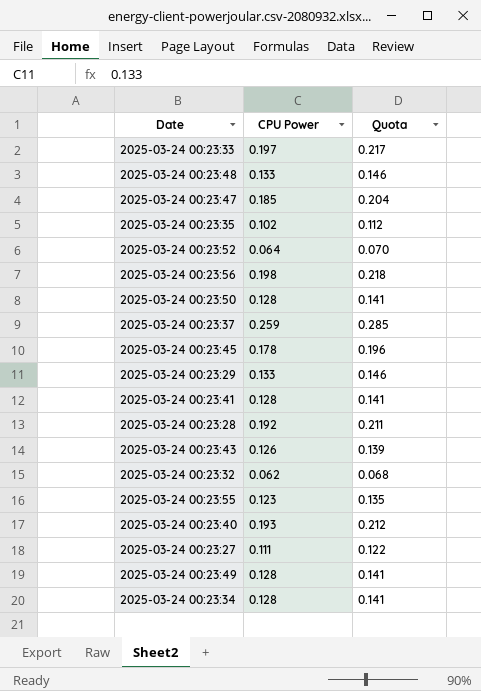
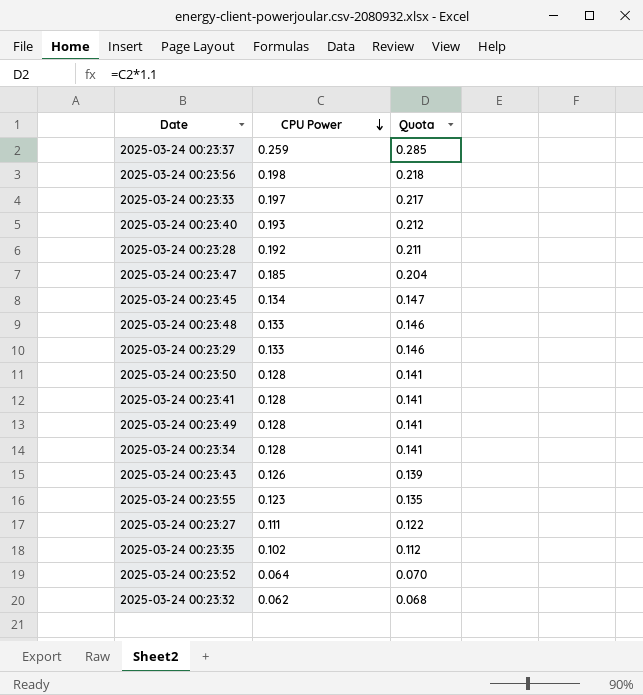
row order: none -> CPU Power descending
2025-03-24 00:23:45 | CPU Power: 0.178 -> 0.134
2025-03-24 00:23:45 | Quota: 0.196 -> 0.147

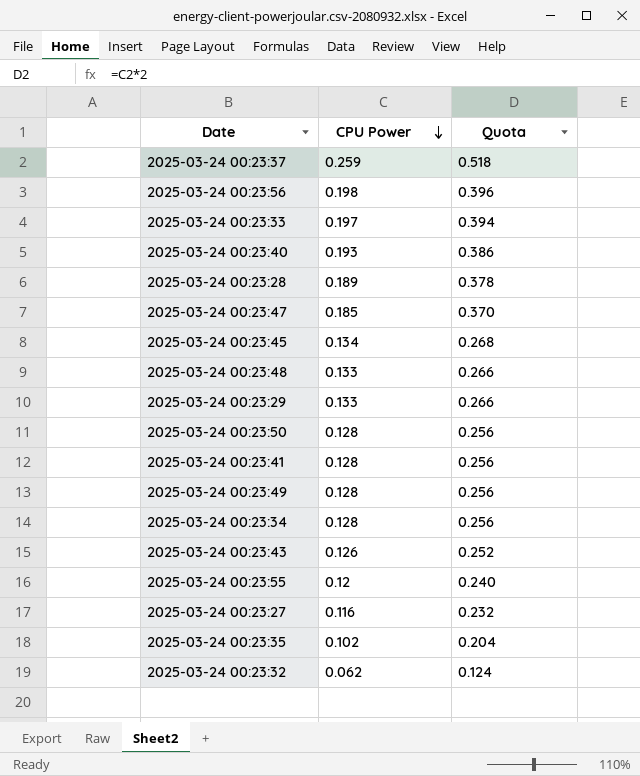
column Quota | formula: [CPU Power] * 1.1 -> [CPU Power] * 2
row 2025-03-24 00:23:52: 0.064 | 0.070 -> none
2025-03-24 00:23:28 | CPU Power: 0.192 -> 0.189
2025-03-24 00:23:55 | CPU Power: 0.123 -> 0.12
2025-03-24 00:23:27 | CPU Power: 0.111 -> 0.116

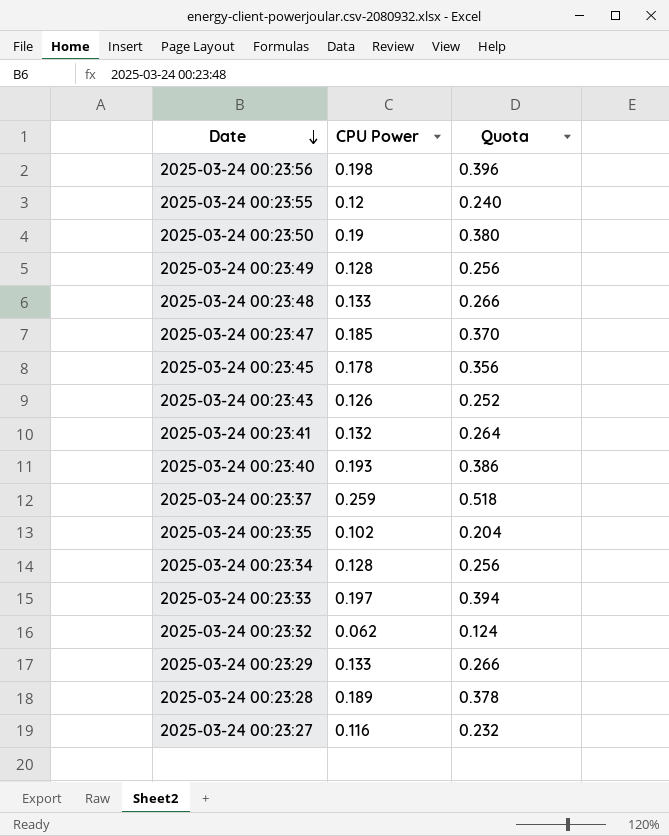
row order: CPU Power descending -> Date descending
2025-03-24 00:23:50 | CPU Power: 0.128 -> 0.19
2025-03-24 00:23:50 | Quota: 0.256 -> 0.380
2025-03-24 00:23:45 | CPU Power: 0.134 -> 0.178
2025-03-24 00:23:45 | Quota: 0.268 -> 0.356
2025-03-24 00:23:41 | CPU Power: 0.128 -> 0.132
2025-03-24 00:23:41 | Quota: 0.256 -> 0.264

